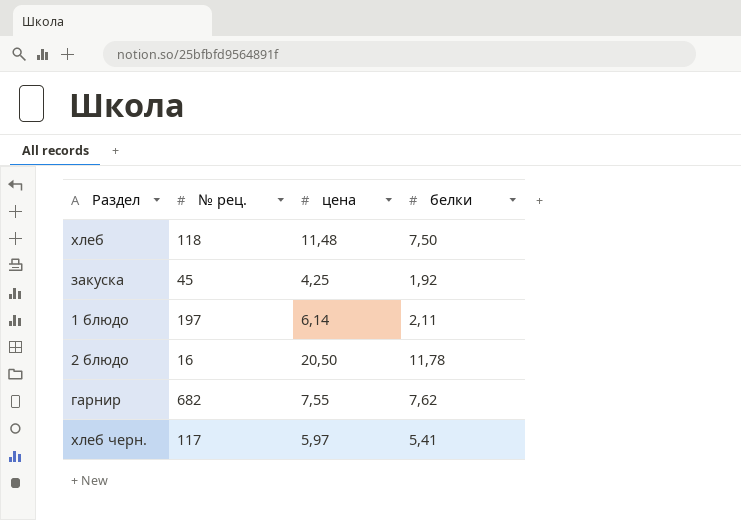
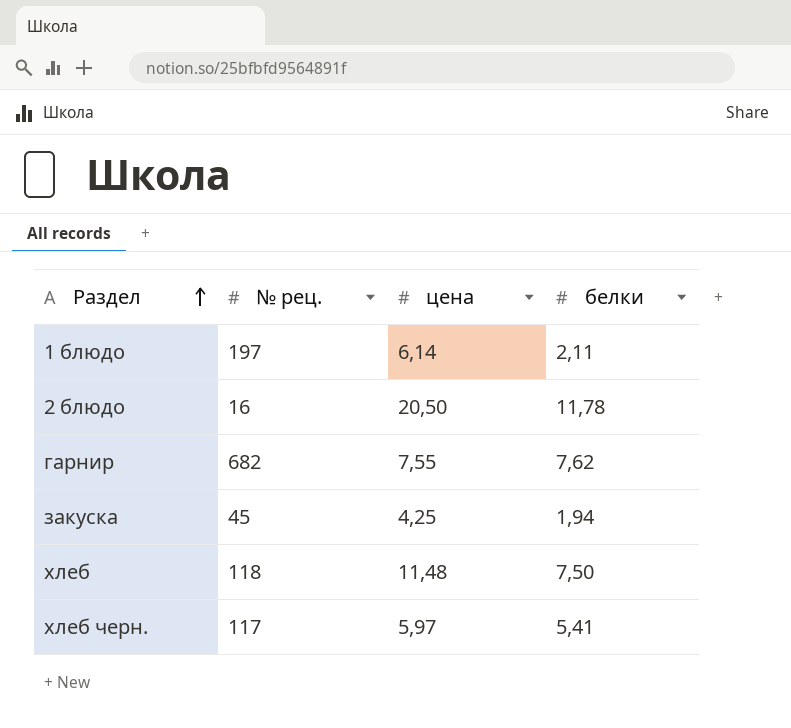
row order: none -> Раздел ascending
закуска | белки: 1,92 -> 1,94

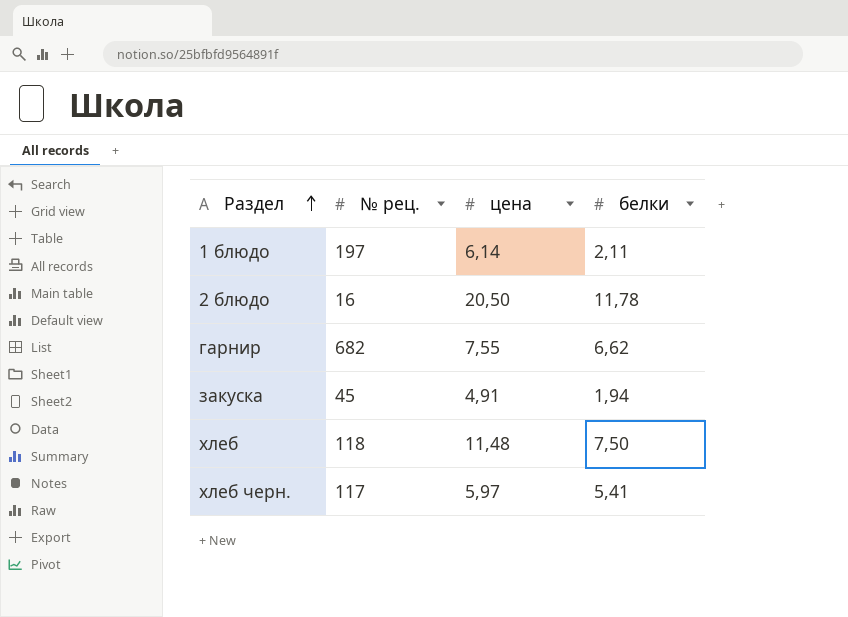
гарнир | белки: 7,62 -> 6,62
закуска | цена: 4,25 -> 4,91

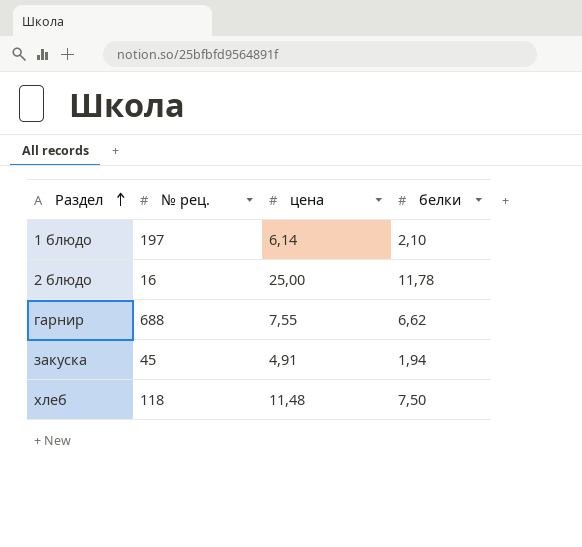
row хлеб черн.: 117 | 5,97 | 5,41 -> none
1 блюдо | белки: 2,11 -> 2,10
2 блюдо | цена: 20,50 -> 25,00
гарнир | № рец.: 682 -> 688

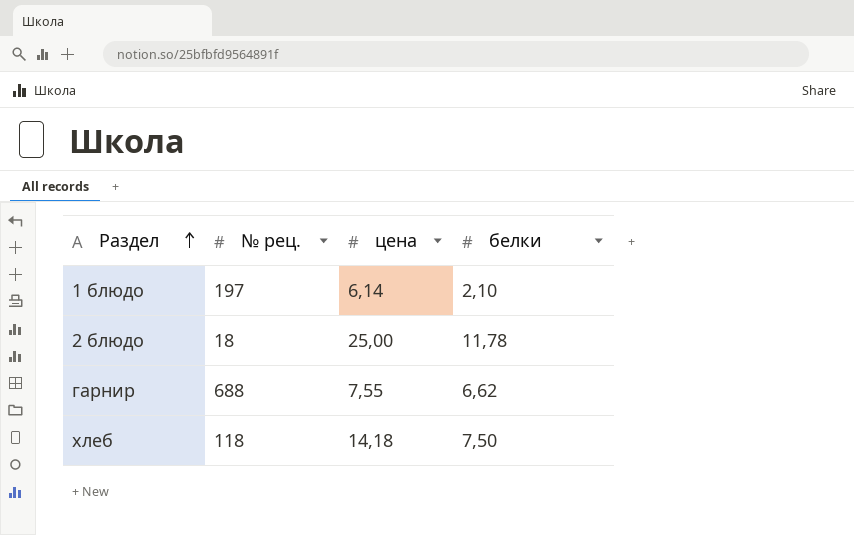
row закуска: 45 | 4,91 | 1,94 -> none
2 блюдо | № рец.: 16 -> 18
хлеб | цена: 11,48 -> 14,18

